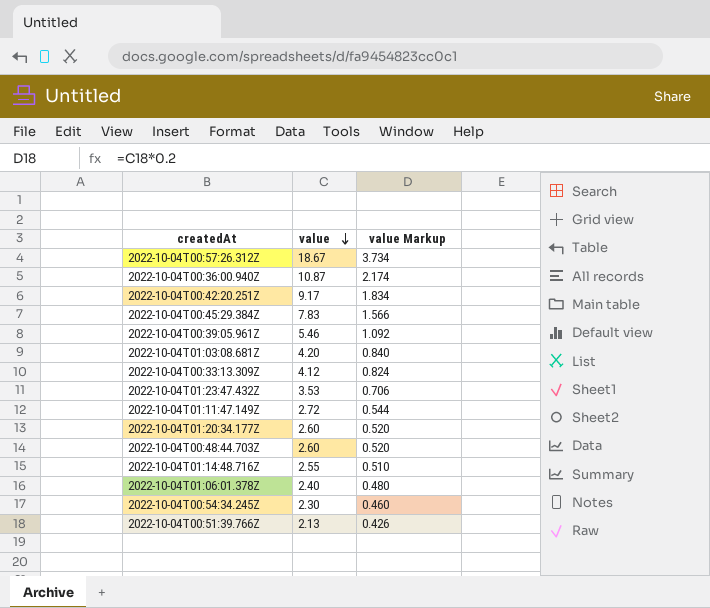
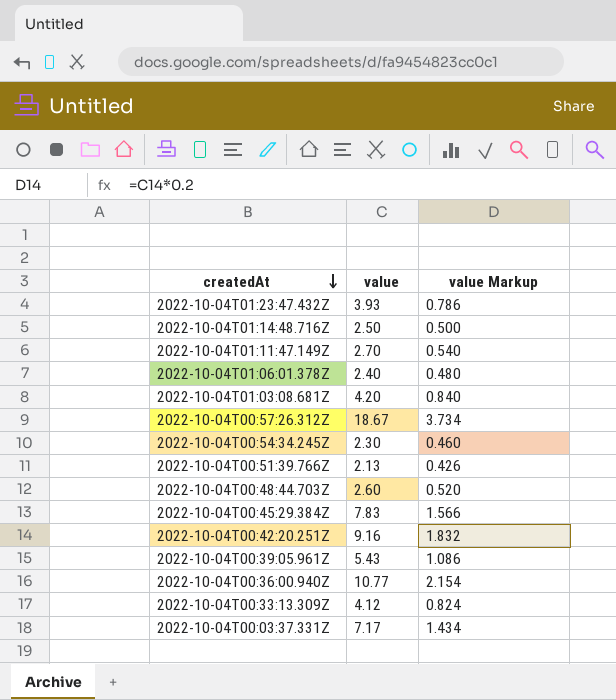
row order: value descending -> createdAt descending
row 2022-10-04T01:20:34.177Z: 2.60 | 0.520 -> none
2022-10-04T01:23:47.432Z | value: 3.53 -> 3.93
2022-10-04T01:23:47.432Z | value Markup: 0.706 -> 0.786
2022-10-04T01:14:48.716Z | value: 2.55 -> 2.50
2022-10-04T01:14:48.716Z | value Markup: 0.510 -> 0.500
2022-10-04T01:11:47.149Z | value: 2.72 -> 2.70
2022-10-04T01:11:47.149Z | value Markup: 0.544 -> 0.540
2022-10-04T00:42:20.251Z | value: 9.17 -> 9.16
2022-10-04T00:42:20.251Z | value Markup: 1.834 -> 1.832
2022-10-04T00:39:05.961Z | value: 5.46 -> 5.43
2022-10-04T00:39:05.961Z | value Markup: 1.092 -> 1.086
2022-10-04T00:36:00.940Z | value: 10.87 -> 10.77
2022-10-04T00:36:00.940Z | value Markup: 2.174 -> 2.154
row 2022-10-04T00:03:37.331Z: none -> 7.17 | 1.434

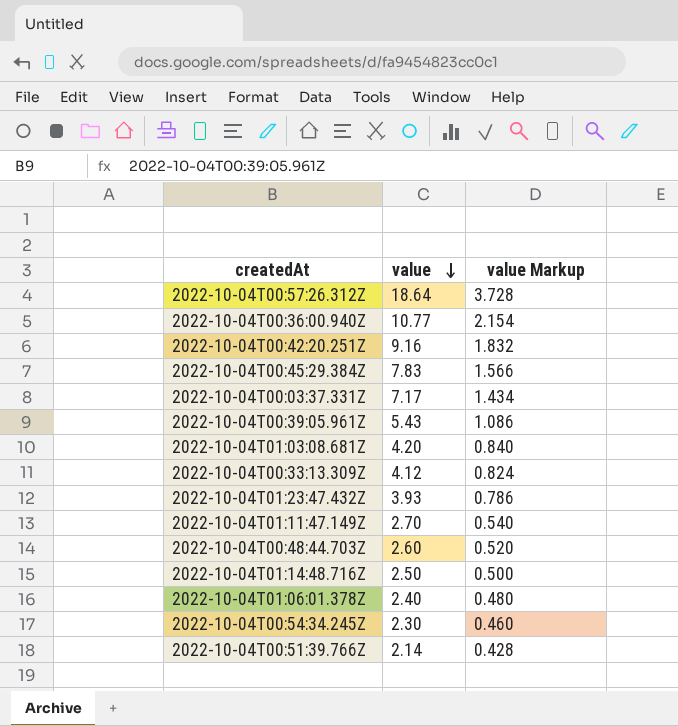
row order: createdAt descending -> value descending
2022-10-04T00:57:26.312Z | value: 18.67 -> 18.64
2022-10-04T00:57:26.312Z | value Markup: 3.734 -> 3.728
2022-10-04T00:51:39.766Z | value: 2.13 -> 2.14
2022-10-04T00:51:39.766Z | value Markup: 0.426 -> 0.428

